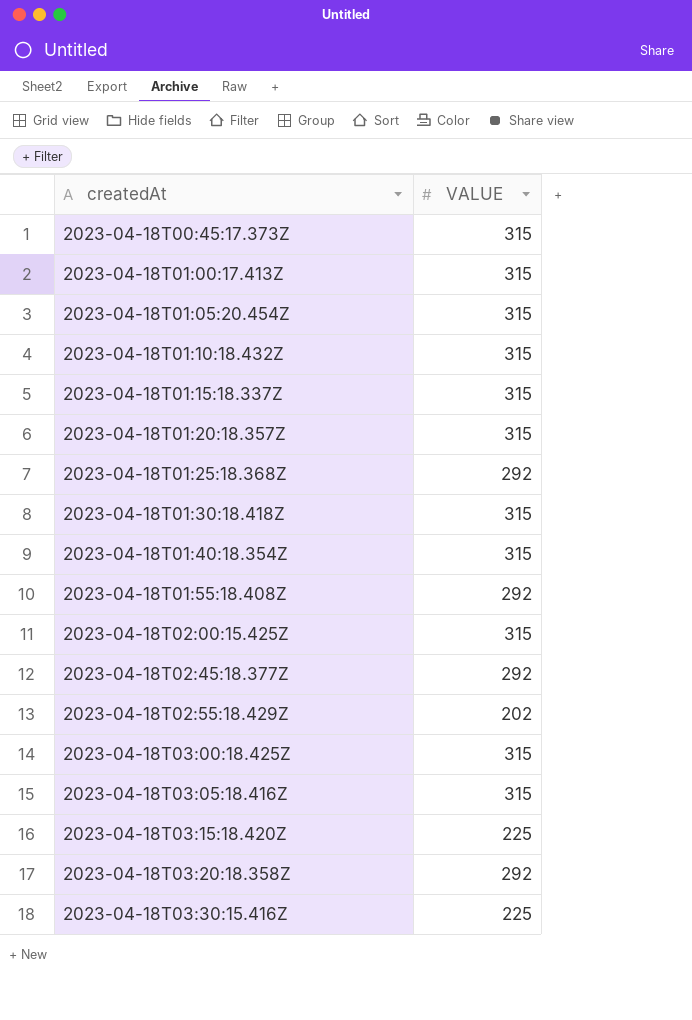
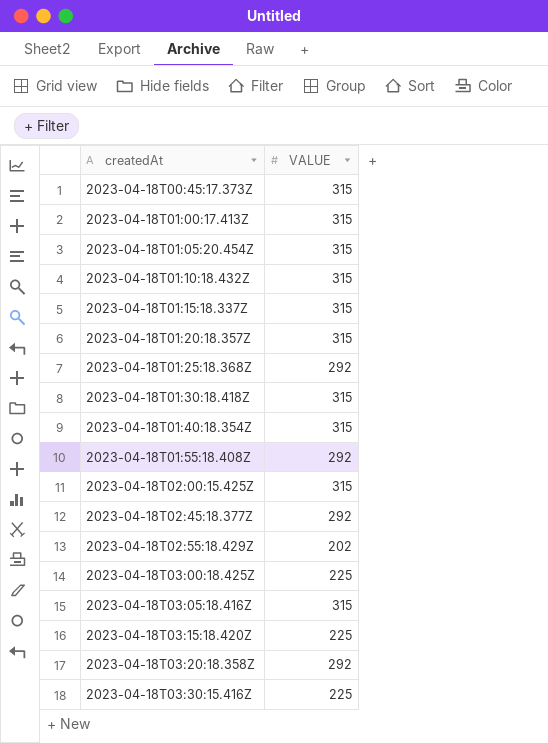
2023-04-18T03:00:18.425Z | VALUE: 315 -> 225

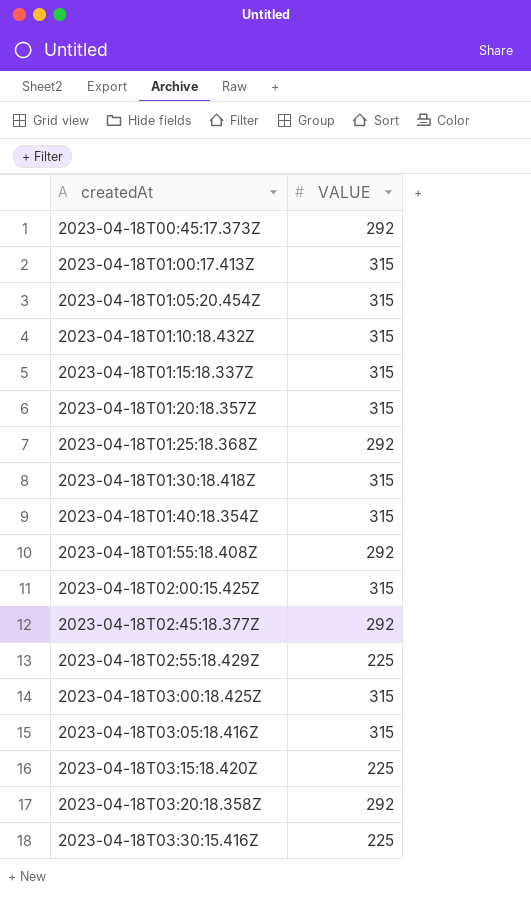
2023-04-18T00:45:17.373Z | VALUE: 315 -> 292
2023-04-18T02:55:18.429Z | VALUE: 202 -> 225
2023-04-18T03:00:18.425Z | VALUE: 225 -> 315

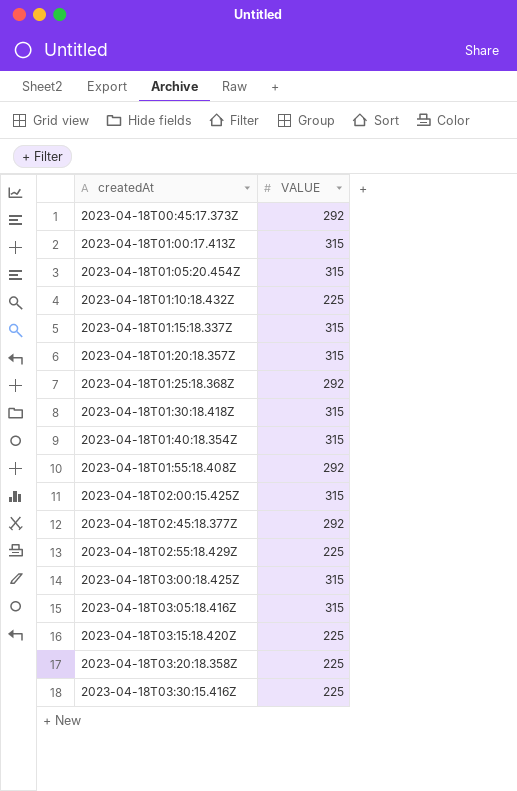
2023-04-18T01:10:18.432Z | VALUE: 315 -> 225
2023-04-18T03:20:18.358Z | VALUE: 292 -> 225

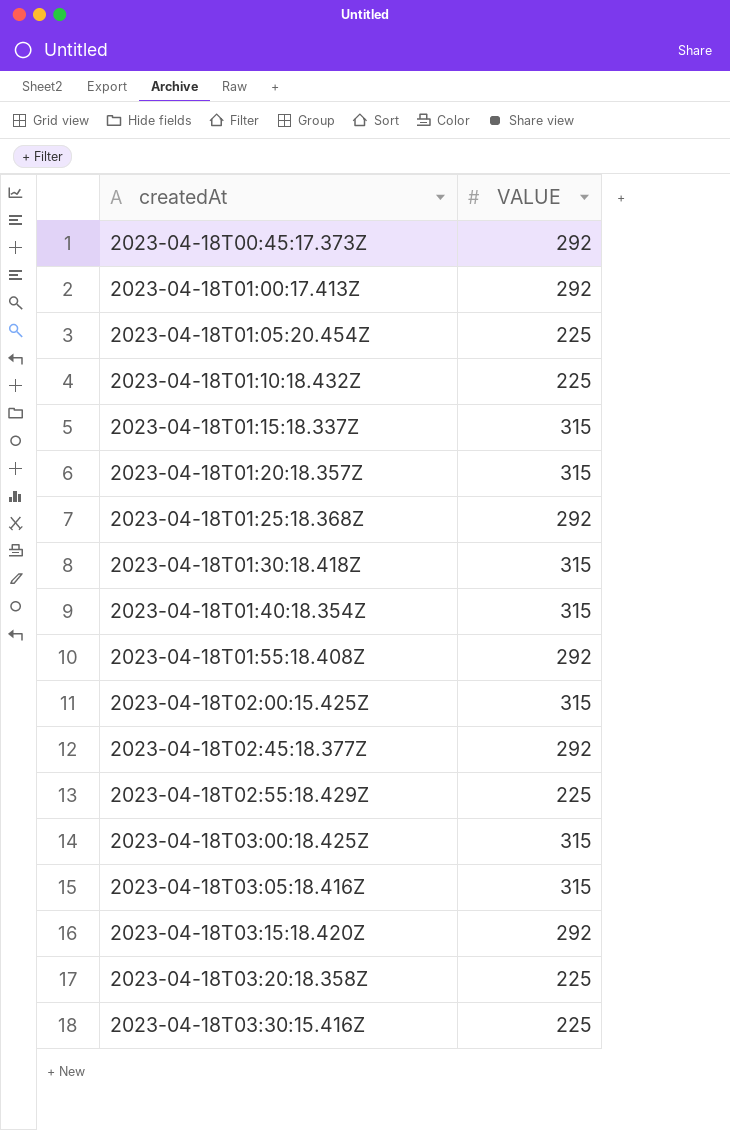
2023-04-18T01:00:17.413Z | VALUE: 315 -> 292
2023-04-18T01:05:20.454Z | VALUE: 315 -> 225
2023-04-18T03:15:18.420Z | VALUE: 225 -> 292

